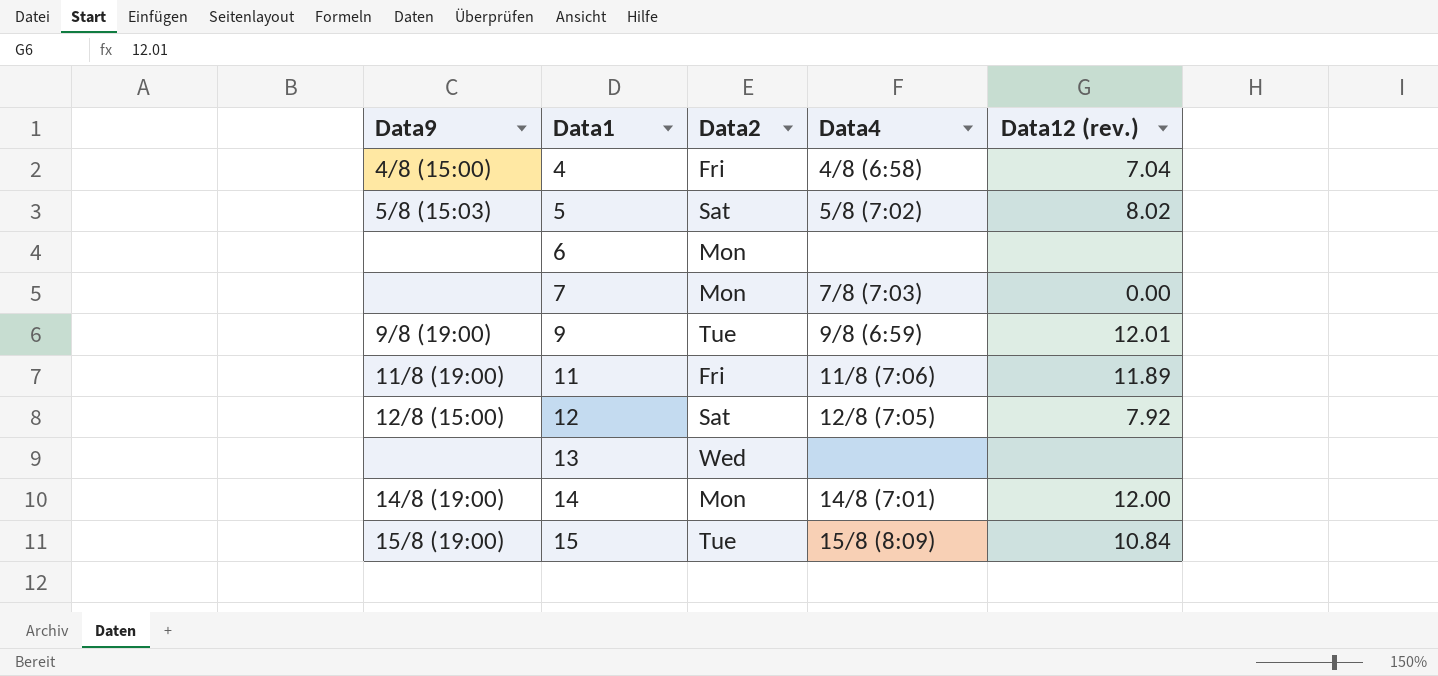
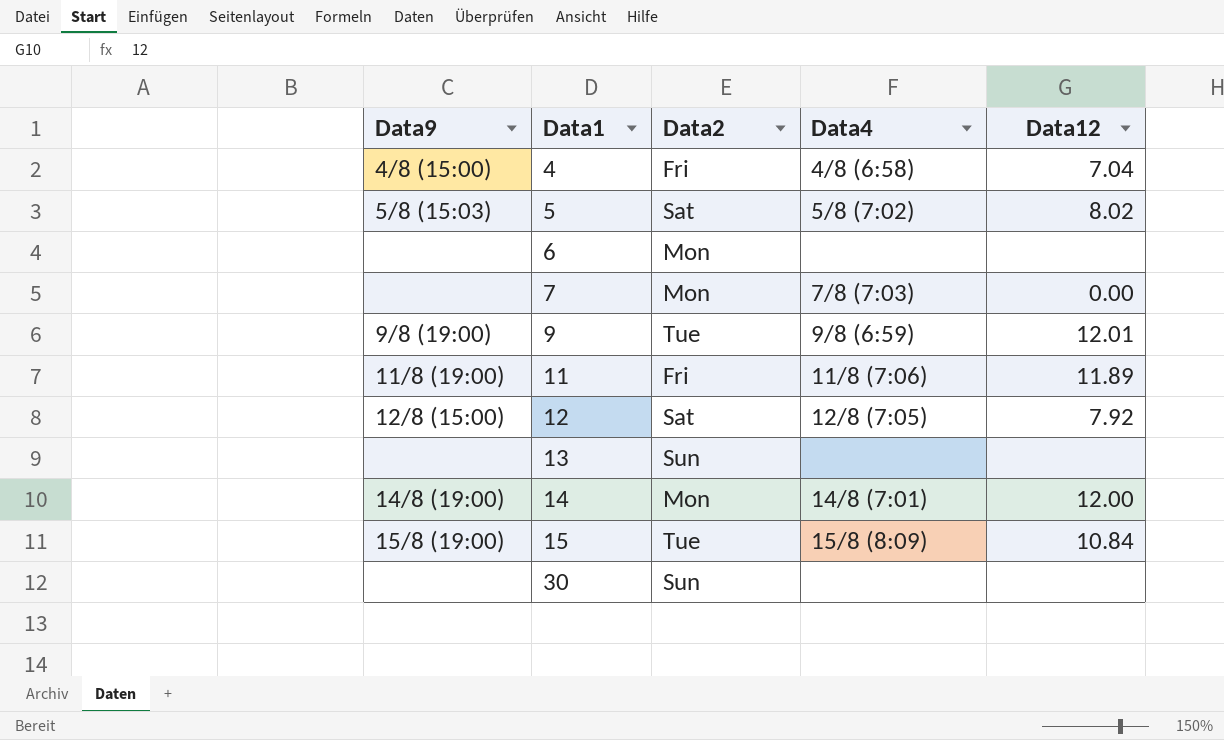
column name: Data12 (rev.) -> Data12
13 | Data2: Wed -> Sun
row 30: none -> none | Sun | none | none

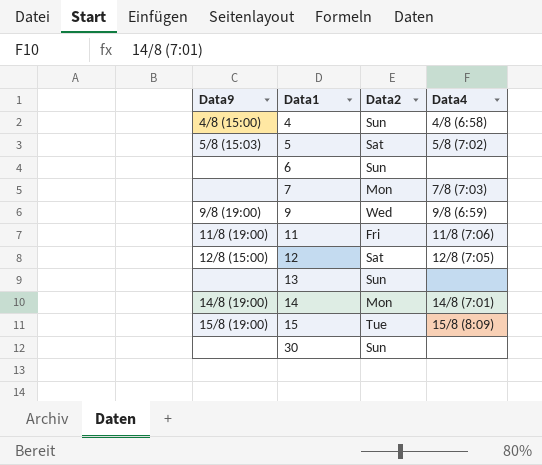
column Data12 | position: 5 -> none
4 | Data2: Fri -> Sun
6 | Data2: Mon -> Sun
9 | Data2: Tue -> Wed

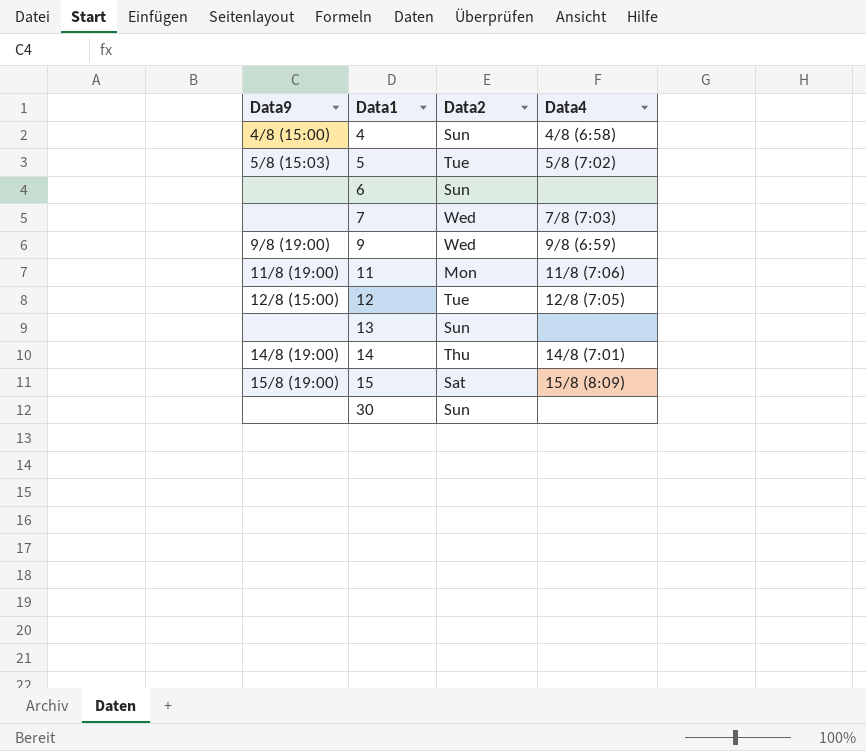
5 | Data2: Sat -> Tue
7 | Data2: Mon -> Wed
11 | Data2: Fri -> Mon
12 | Data2: Sat -> Tue
14 | Data2: Mon -> Thu
15 | Data2: Tue -> Sat

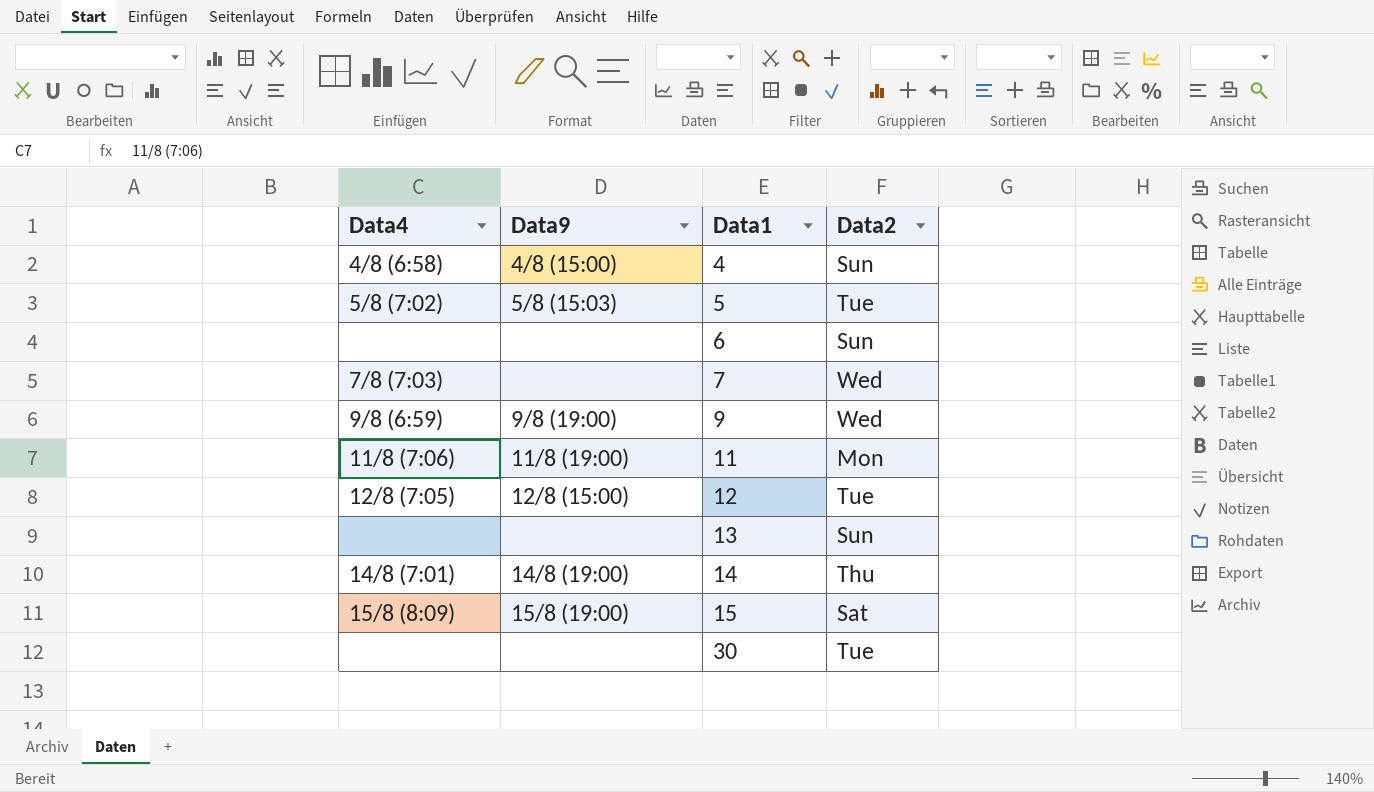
column Data4 | position: 4 -> 1
30 | Data2: Sun -> Tue

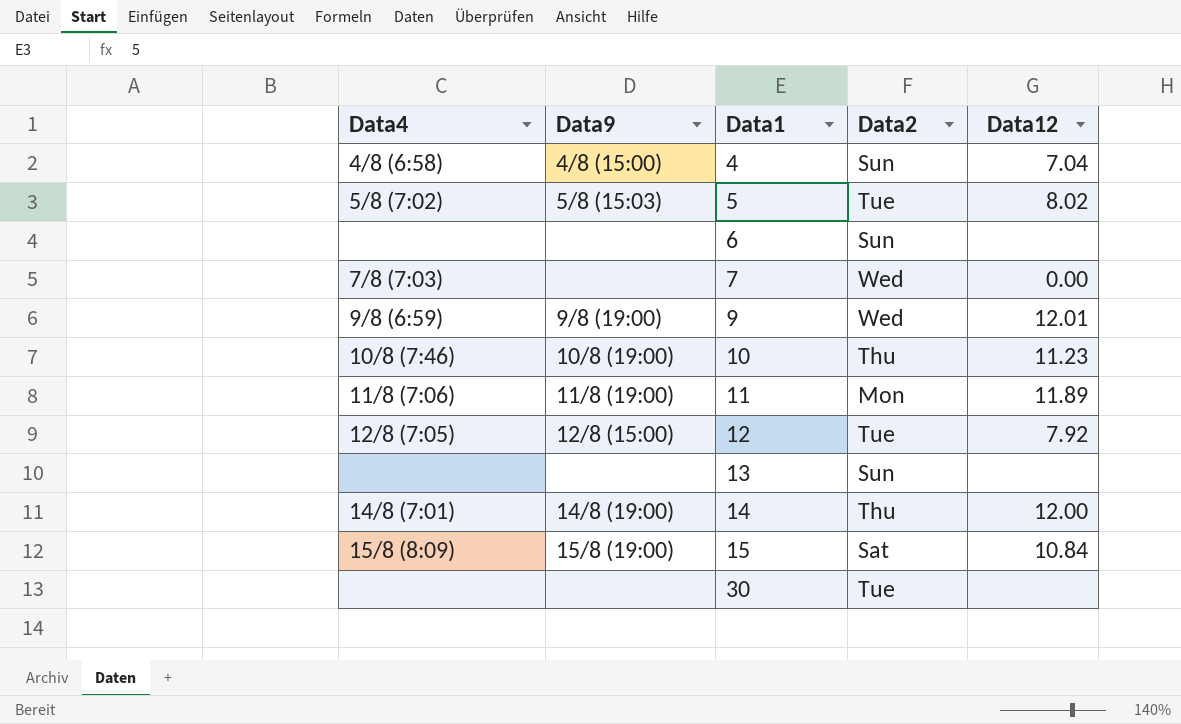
column Data12 | position: none -> 5
row 10: none -> 10/8 (7:46) | 10/8 (19:00) | Thu | 11.23

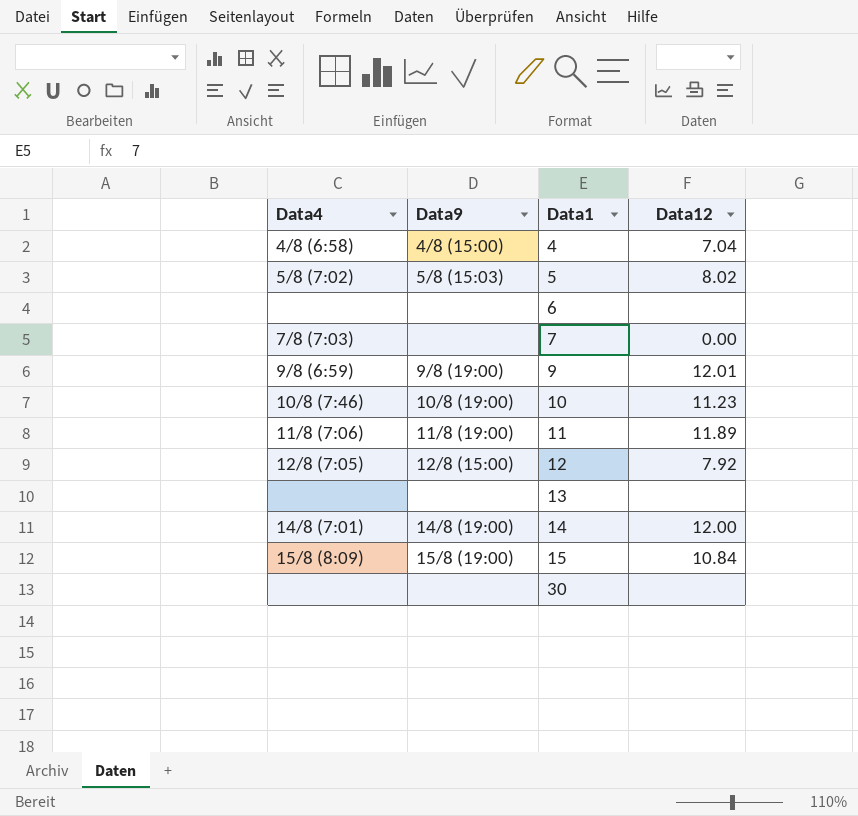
column Data2 | position: 4 -> none

